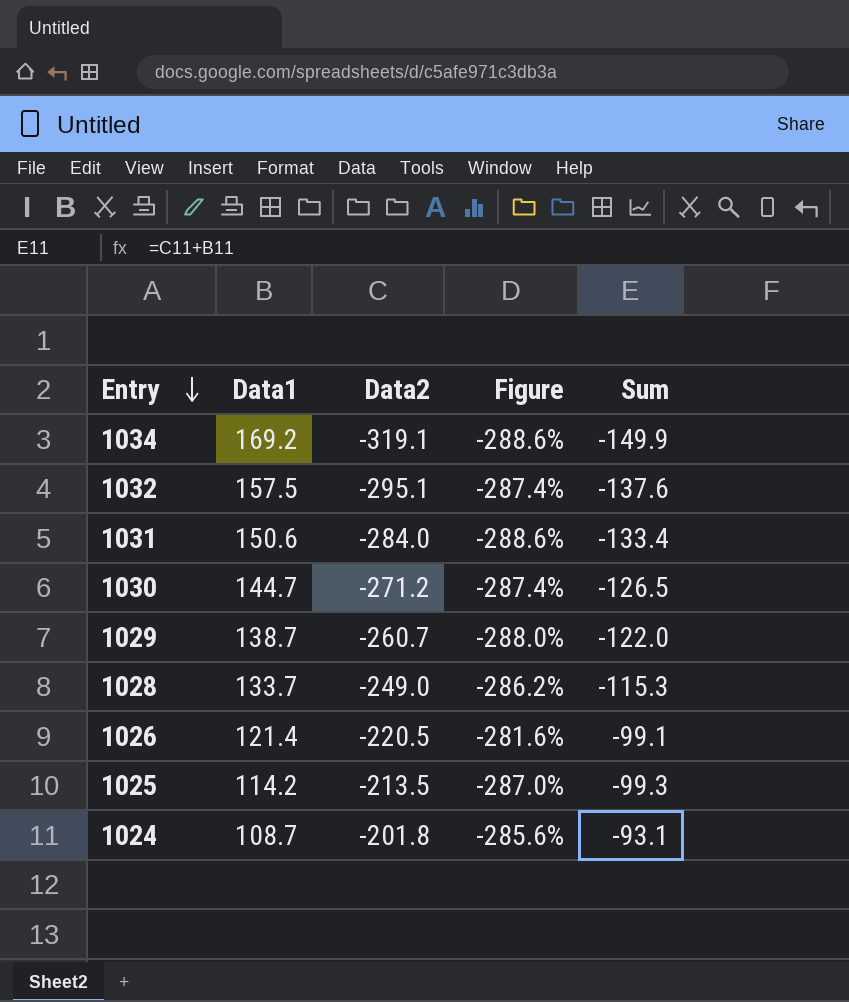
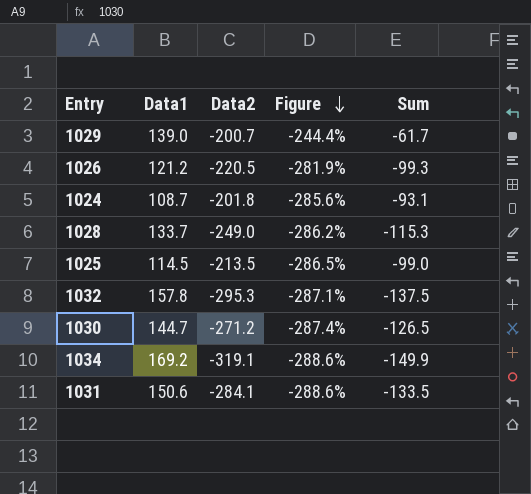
row order: Entry descending -> Figure descending
1029 | Data1: 138.7 -> 139.0
1029 | Data2: -260.7 -> -200.7
1029 | Figure: -288.0% -> -244.4%
1029 | Sum: -122.0 -> -61.7
1026 | Data1: 121.4 -> 121.2
1026 | Figure: -281.6% -> -281.9%
1026 | Sum: -99.1 -> -99.3
1025 | Data1: 114.2 -> 114.5
1025 | Figure: -287.0% -> -286.5%
1025 | Sum: -99.3 -> -99.0
1032 | Data1: 157.5 -> 157.8
1032 | Data2: -295.1 -> -295.3
1032 | Figure: -287.4% -> -287.1%
1032 | Sum: -137.6 -> -137.5
1031 | Data2: -284.0 -> -284.1
1031 | Sum: -133.4 -> -133.5

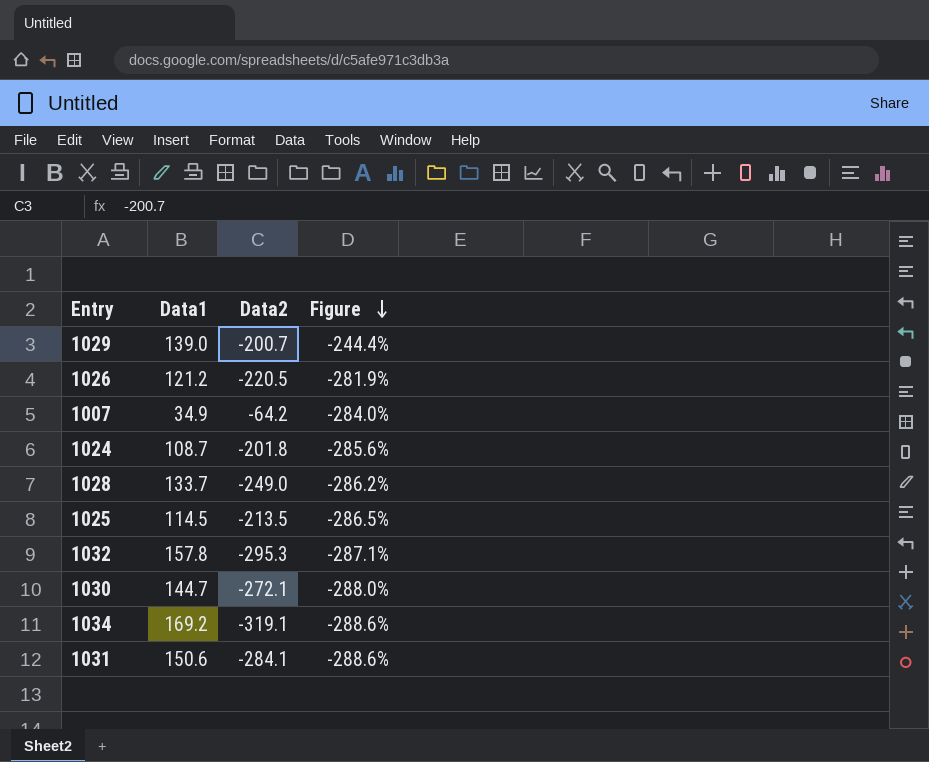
column Sum | formula: [Data1] + [Data2] -> none
row 1007: none -> 34.9 | -64.2 | -284.0%
1030 | Data2: -271.2 -> -272.1
1030 | Figure: -287.4% -> -288.0%

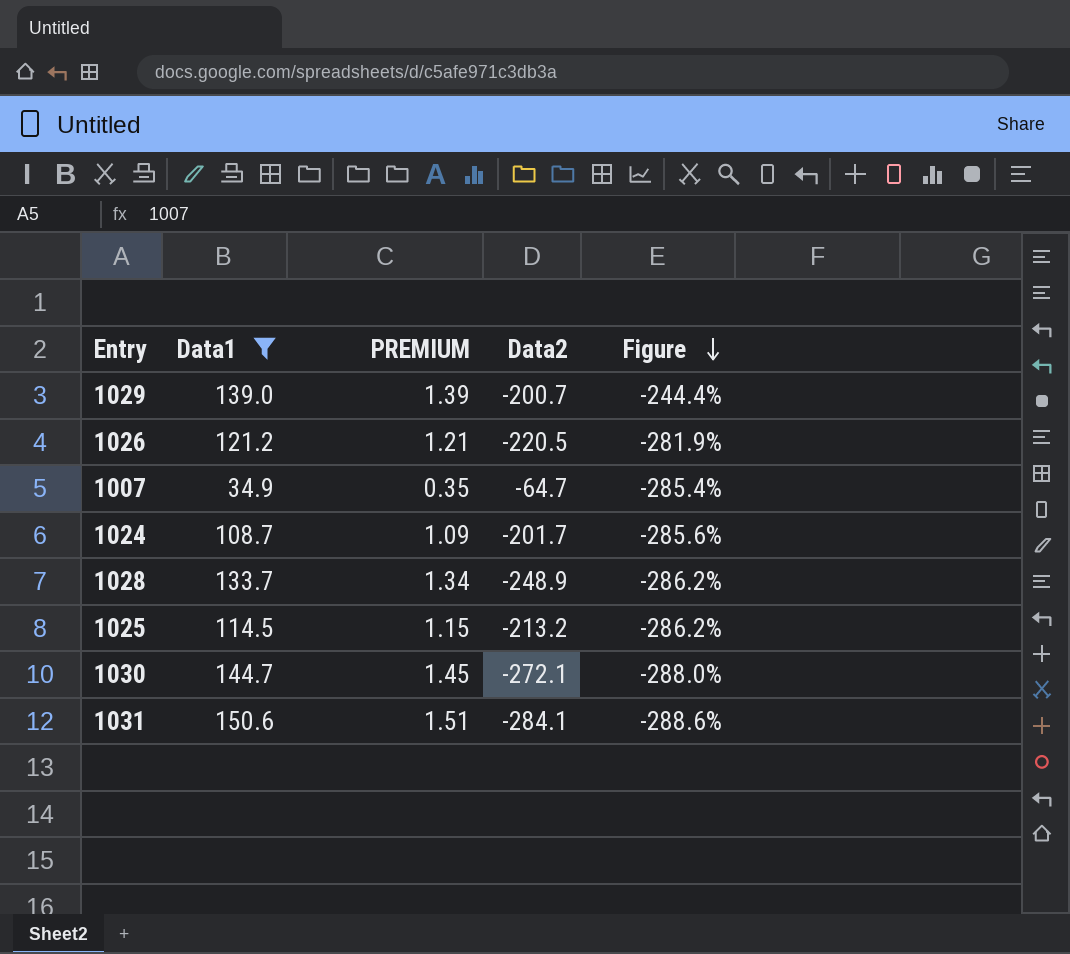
filter: none -> Data1 <= 150.6
column PREMIUM | formula: none -> [Data1] * 0.01
1007 | Data2: -64.2 -> -64.7
1007 | Figure: -284.0% -> -285.4%
1024 | Data2: -201.8 -> -201.7
1028 | Data2: -249.0 -> -248.9
1025 | Data2: -213.5 -> -213.2
1025 | Figure: -286.5% -> -286.2%

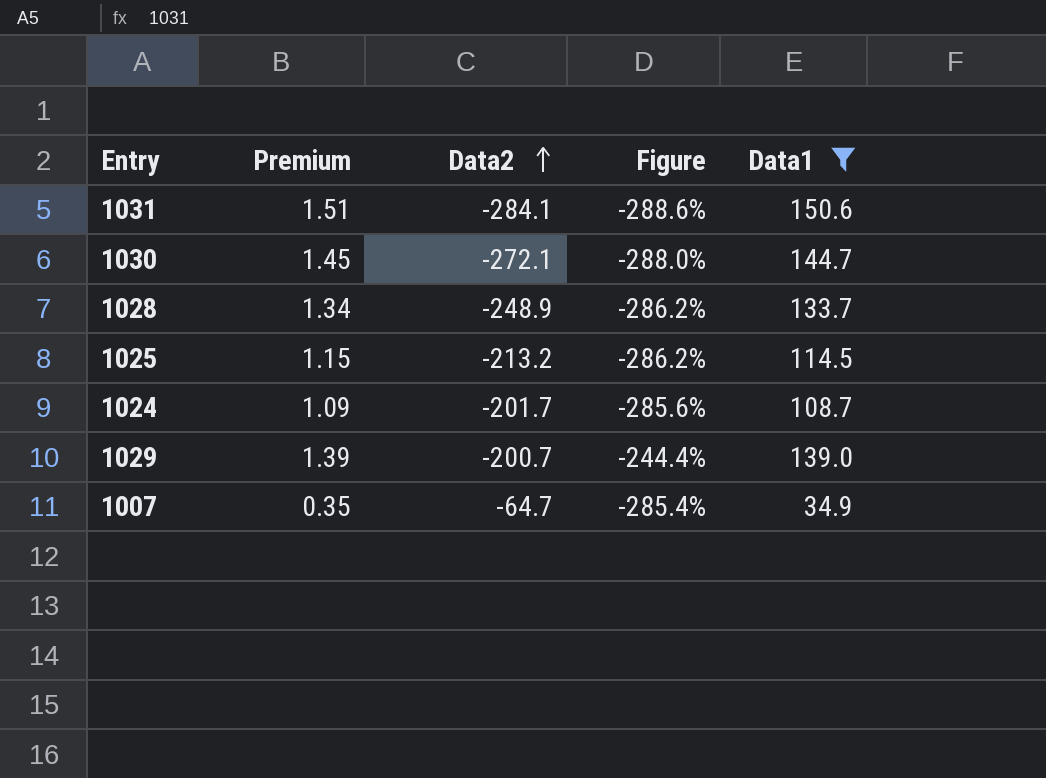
row order: Figure descending -> Data2 ascending
column name: PREMIUM -> Premium
column Data1 | position: 2 -> 5
row 1026: 121.2 | 1.21 | -220.5 | -281.9% -> none

